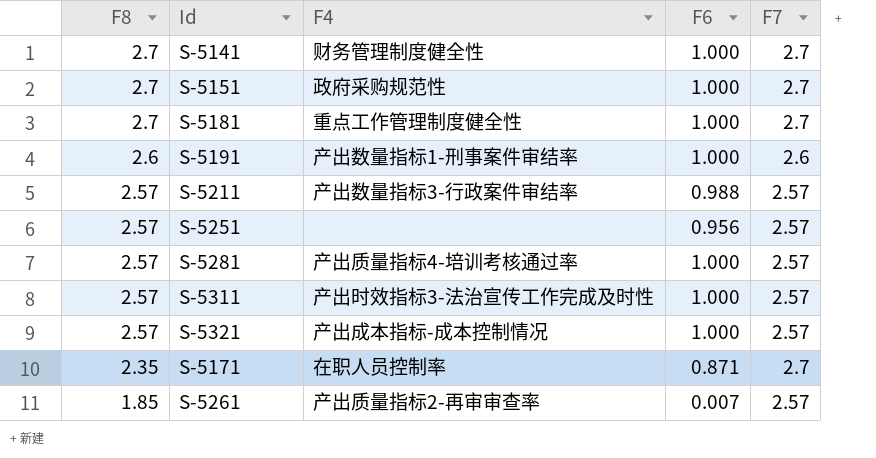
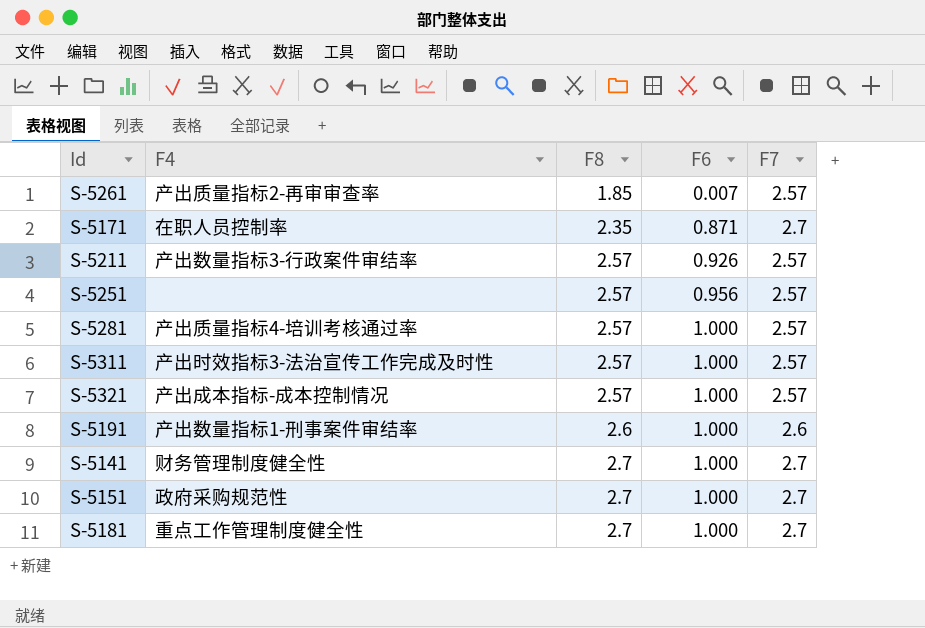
row order: F8 descending -> F8 ascending
column F8 | position: 1 -> 3
S-5211 | F6: 0.988 -> 0.926

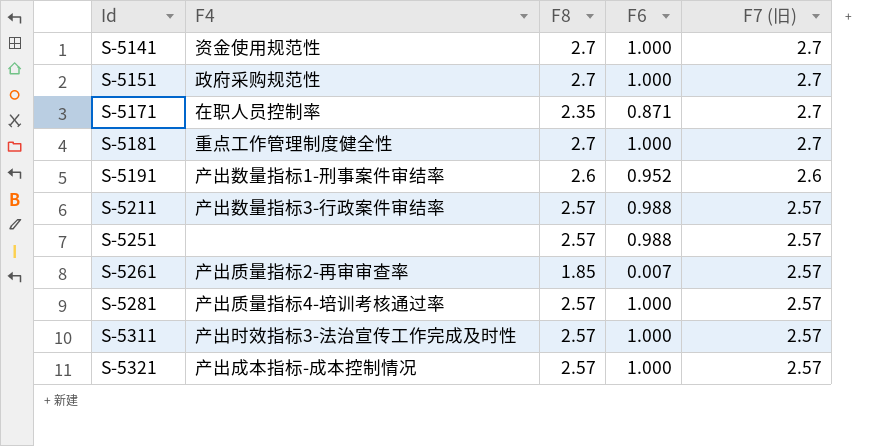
row order: F8 ascending -> Id ascending
column name: F7 -> F7 (旧)
S-5141 | F4: 财务管理制度健全性 -> 资金使用规范性
S-5191 | F6: 1.000 -> 0.952
S-5211 | F6: 0.926 -> 0.988
S-5251 | F6: 0.956 -> 0.988

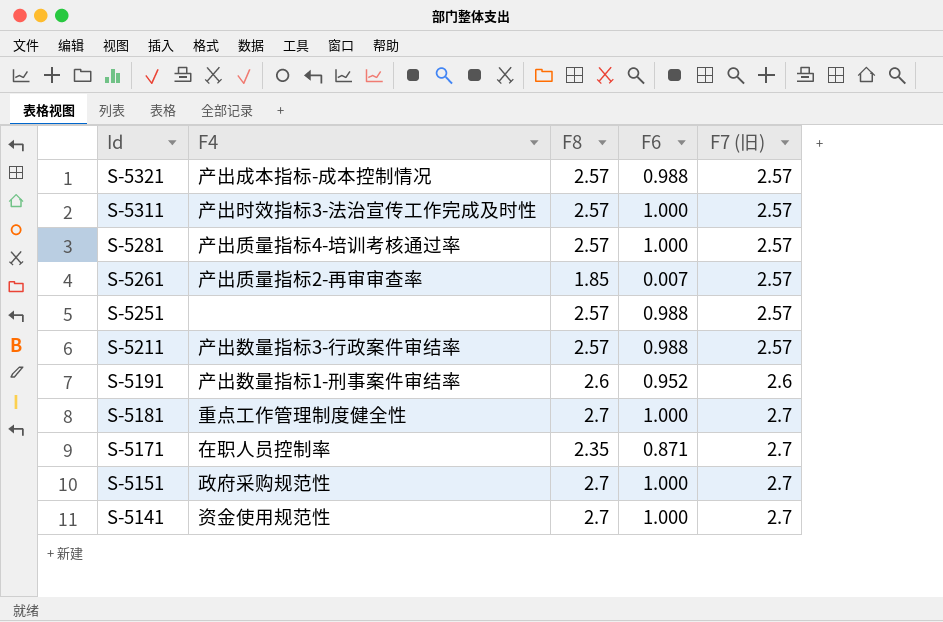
row order: Id ascending -> Id descending
S-5321 | F6: 1.000 -> 0.988

